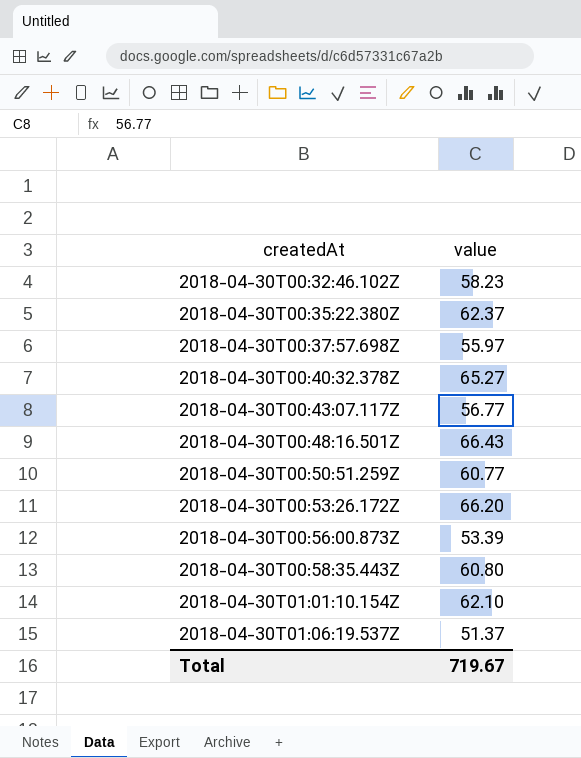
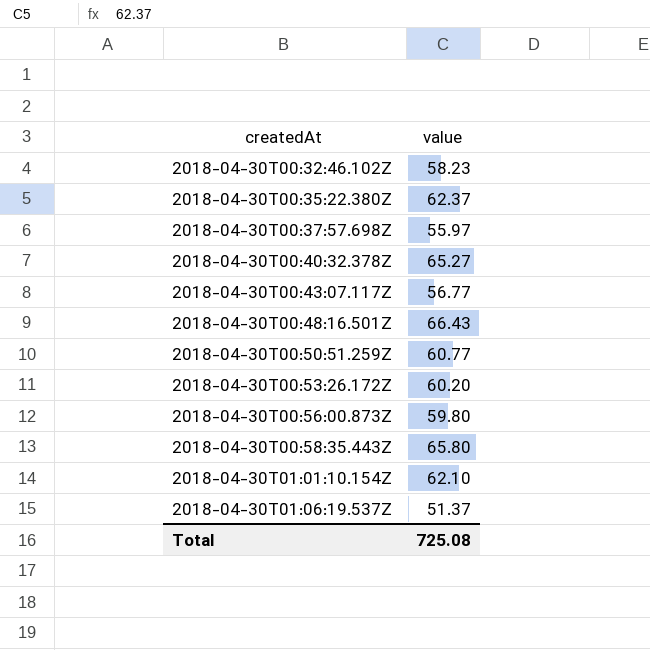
2018-04-30T00:53:26.172Z | value: 66.20 -> 60.20
2018-04-30T00:56:00.873Z | value: 53.39 -> 59.80
2018-04-30T00:58:35.443Z | value: 60.80 -> 65.80
Total | value: 719.67 -> 725.08

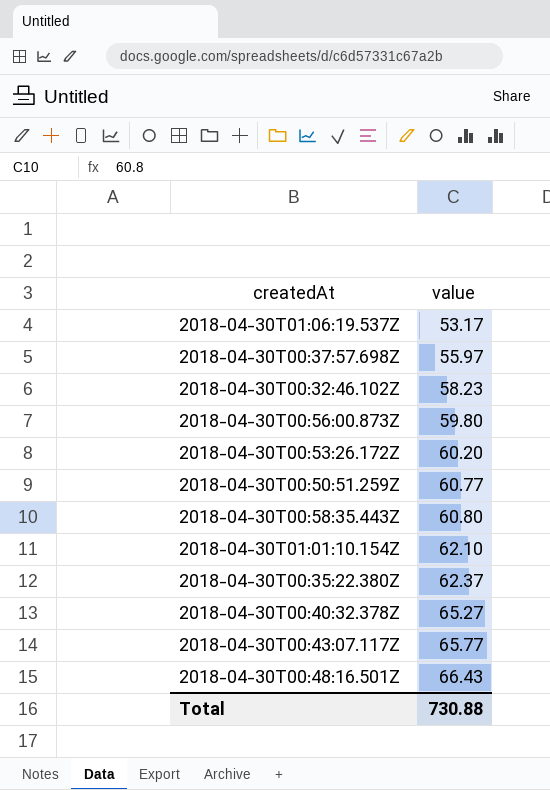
row order: createdAt ascending -> value ascending
2018-04-30T01:06:19.537Z | value: 51.37 -> 53.17
2018-04-30T00:58:35.443Z | value: 65.80 -> 60.80
2018-04-30T00:43:07.117Z | value: 56.77 -> 65.77
Total | value: 725.08 -> 730.88

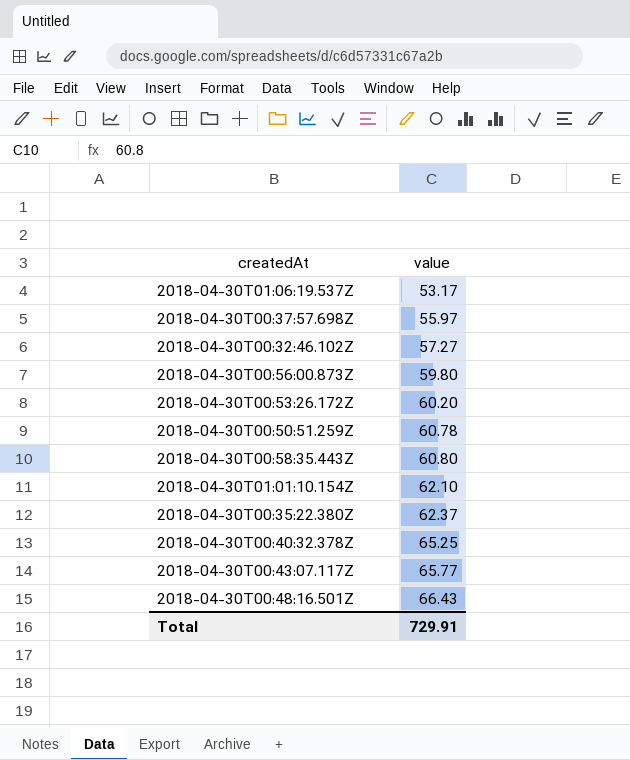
2018-04-30T00:32:46.102Z | value: 58.23 -> 57.27
2018-04-30T00:50:51.259Z | value: 60.77 -> 60.78
2018-04-30T00:40:32.378Z | value: 65.27 -> 65.25
Total | value: 730.88 -> 729.91

